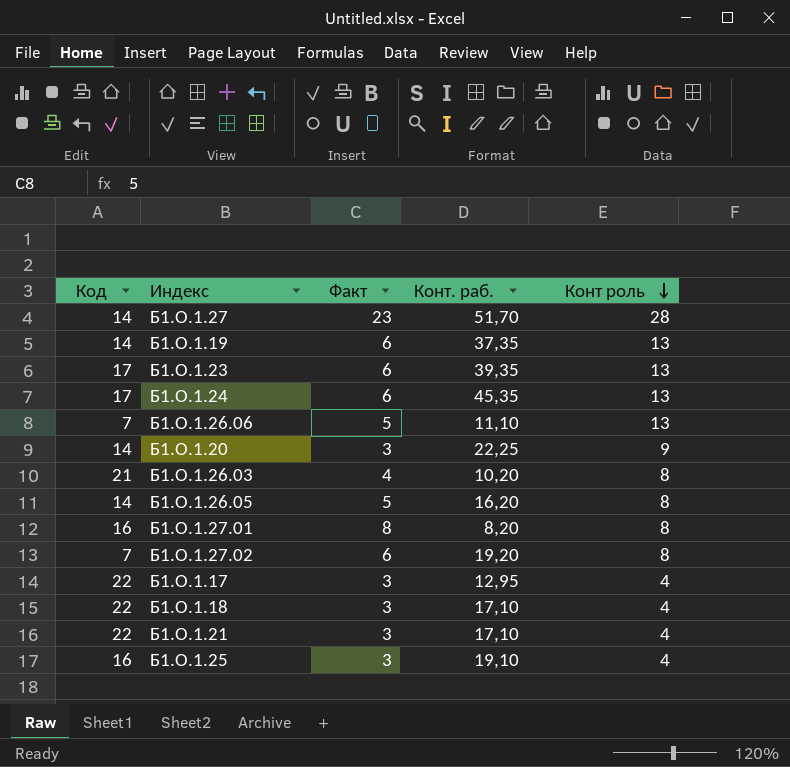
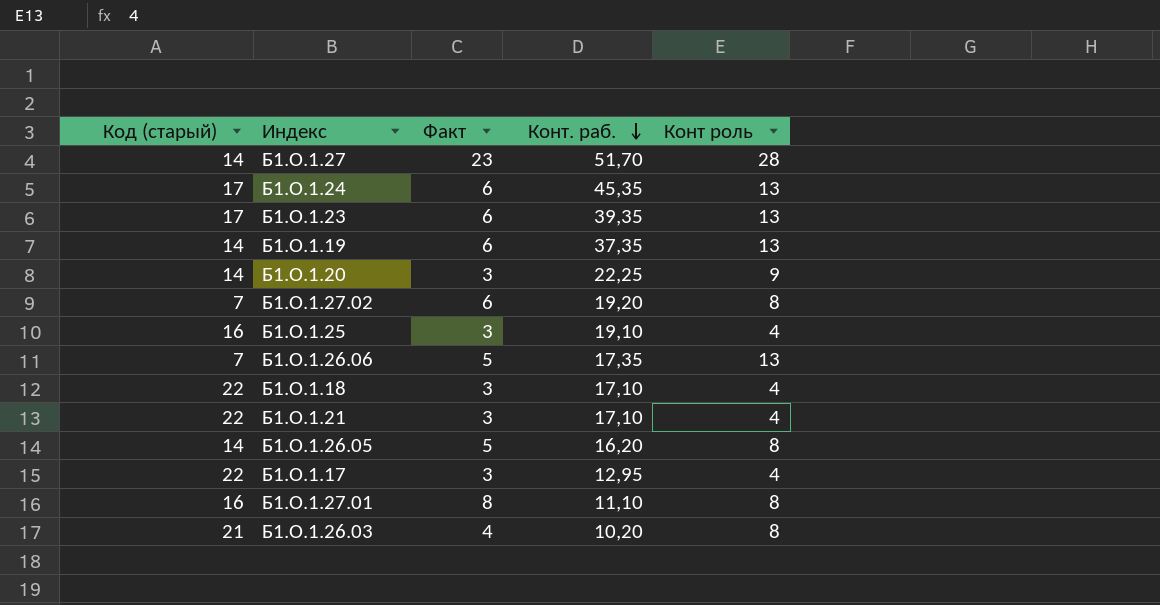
row order: Конт роль descending -> Конт. раб. descending
column name: Код -> Код (старый)
Б1.О.1.26.06 | Конт. раб.: 11,10 -> 17,35
Б1.О.1.27.01 | Конт. раб.: 8,20 -> 11,10

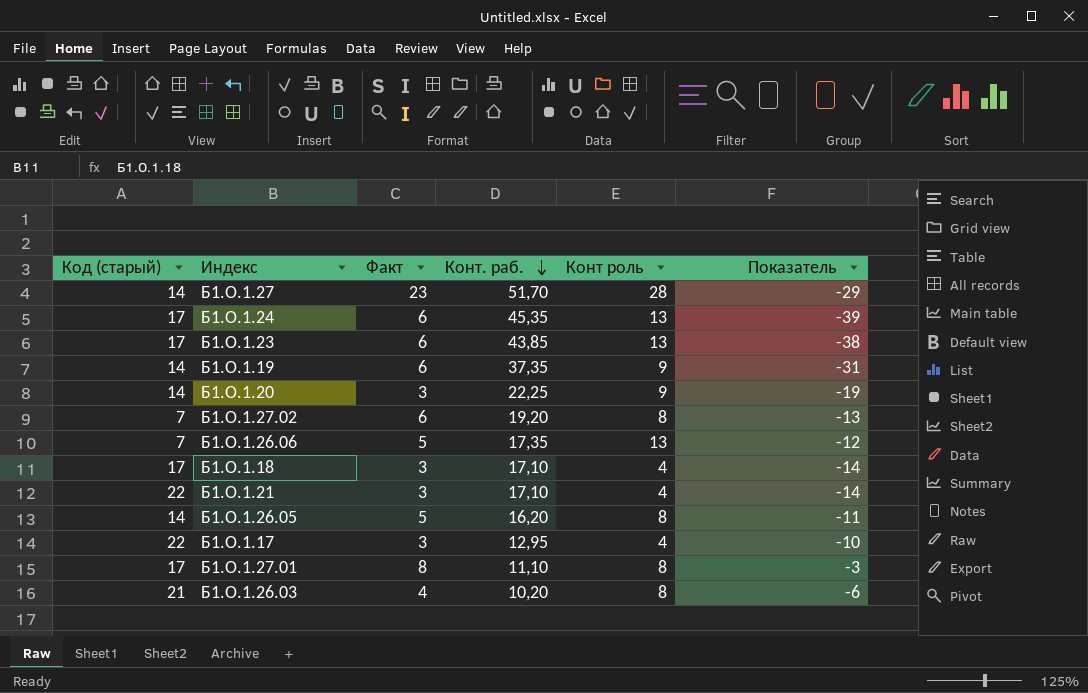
column Показатель | formula: none -> [Факт] - [Конт. раб.]
row Б1.О.1.25: 16 | 3 | 19,10 | 4 -> none
Б1.О.1.23 | Конт. раб.: 39,35 -> 43,85
Б1.О.1.19 | Конт роль: 13 -> 9
Б1.О.1.18 | Код (старый): 22 -> 17
Б1.О.1.27.01 | Код (старый): 16 -> 17

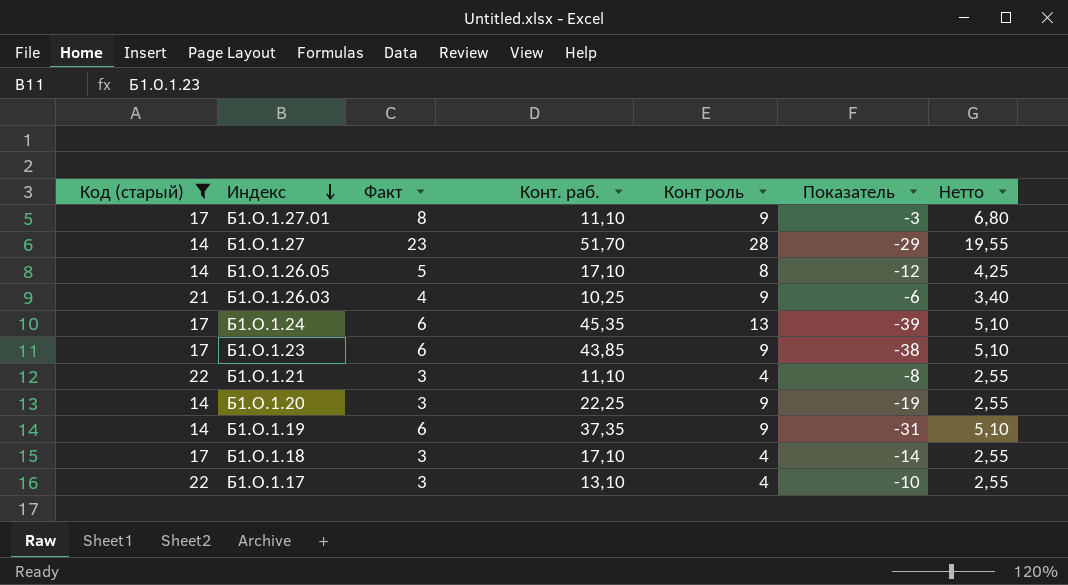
filter: none -> Код (старый) != 7
row order: Конт. раб. descending -> Индекс descending
column Нетто | formula: none -> [Факт] * 0,85
Б1.О.1.27.01 | Конт роль: 8 -> 9
Б1.О.1.26.05 | Конт. раб.: 16,20 -> 17,10
Б1.О.1.26.05 | Показатель: -11 -> -12
Б1.О.1.26.03 | Конт. раб.: 10,20 -> 10,25
Б1.О.1.26.03 | Конт роль: 8 -> 9
Б1.О.1.23 | Конт роль: 13 -> 9
Б1.О.1.21 | Конт. раб.: 17,10 -> 11,10
Б1.О.1.21 | Показатель: -14 -> -8
Б1.О.1.17 | Конт. раб.: 12,95 -> 13,10

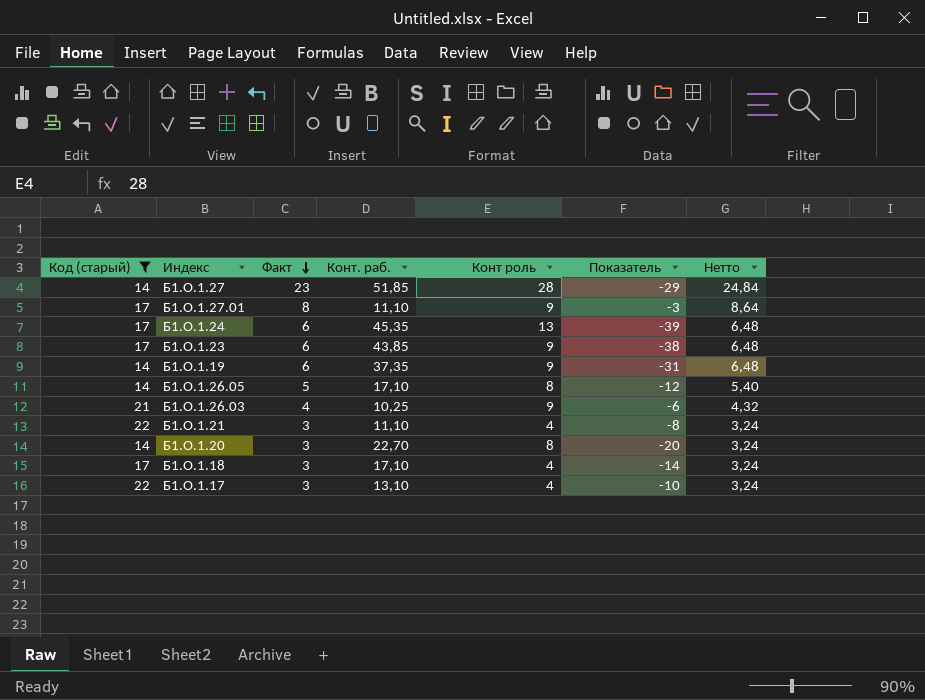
row order: Индекс descending -> Факт descending
column Нетто | formula: [Факт] * 0,85 -> [Факт] * 1,08
Б1.О.1.27 | Конт. раб.: 51,70 -> 51,85
Б1.О.1.20 | Конт. раб.: 22,25 -> 22,70
Б1.О.1.20 | Конт роль: 9 -> 8
Б1.О.1.20 | Показатель: -19 -> -20

